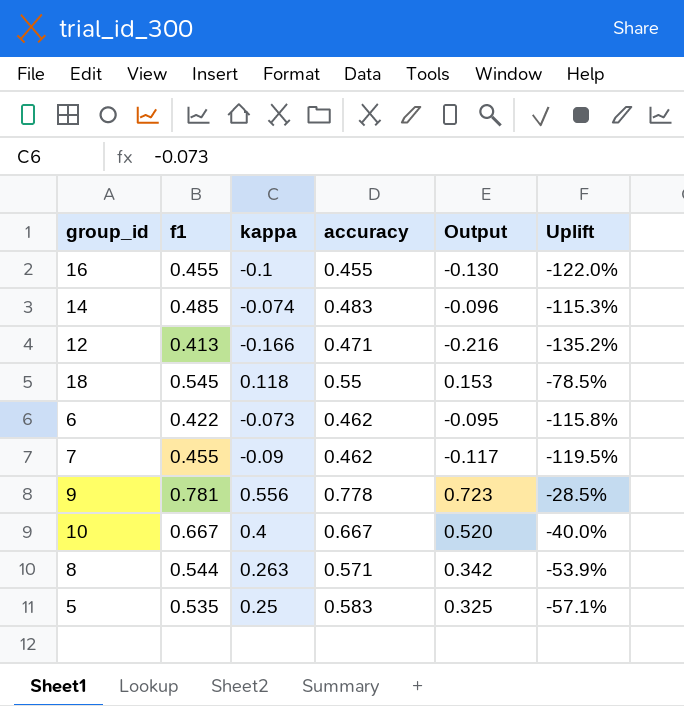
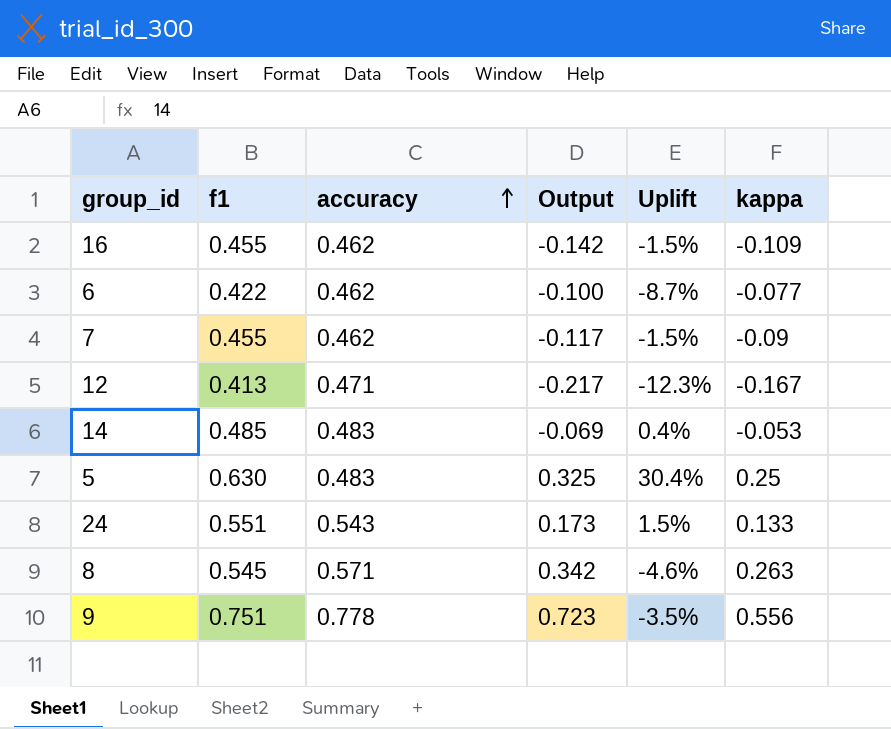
row order: none -> accuracy ascending
column Uplift | formula: ([kappa] - [accuracy]) / [accuracy] -> ([f1] - [accuracy]) / [accuracy]
column kappa | position: 3 -> 6
row 18: 0.545 | 0.118 | 0.55 | 0.153 | -78.5% -> none
row 10: 0.667 | 0.4 | 0.667 | 0.520 | -40.0% -> none
16 | accuracy: 0.455 -> 0.462
16 | Output: -0.130 -> -0.142
16 | kappa: -0.1 -> -0.109
6 | Output: -0.095 -> -0.100
6 | kappa: -0.073 -> -0.077
12 | Output: -0.216 -> -0.217
12 | kappa: -0.166 -> -0.167
14 | Output: -0.096 -> -0.069
14 | kappa: -0.074 -> -0.053
5 | f1: 0.535 -> 0.630
5 | accuracy: 0.583 -> 0.483
row 24: none -> 0.551 | 0.543 | 0.173 | 1.5% | 0.133
8 | f1: 0.544 -> 0.545
9 | f1: 0.781 -> 0.751

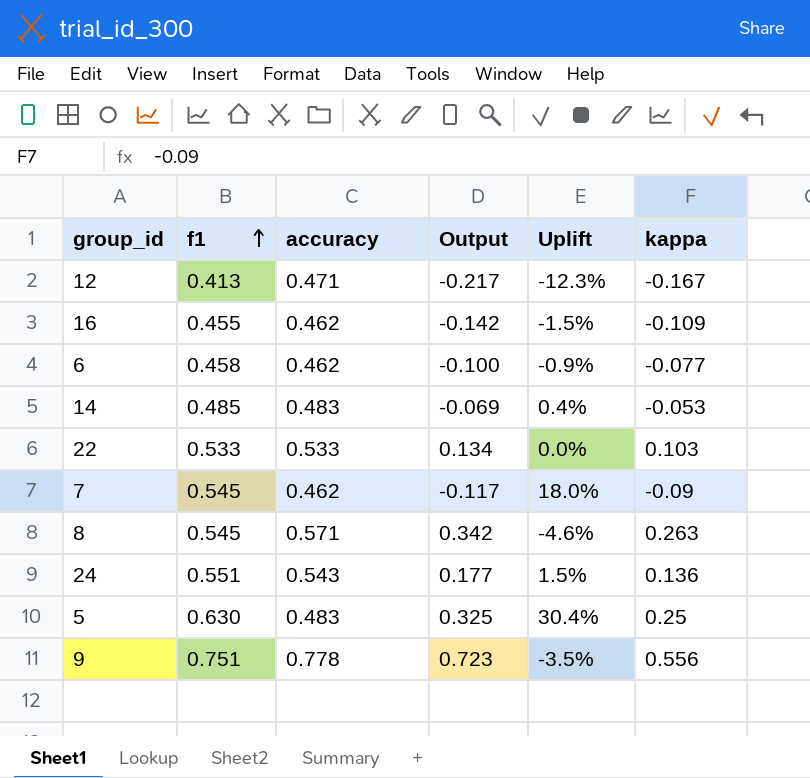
row order: accuracy ascending -> f1 ascending
6 | f1: 0.422 -> 0.458
6 | Uplift: -8.7% -> -0.9%
row 22: none -> 0.533 | 0.533 | 0.134 | 0.0% | 0.103
7 | f1: 0.455 -> 0.545
7 | Uplift: -1.5% -> 18.0%
24 | Output: 0.173 -> 0.177
24 | kappa: 0.133 -> 0.136

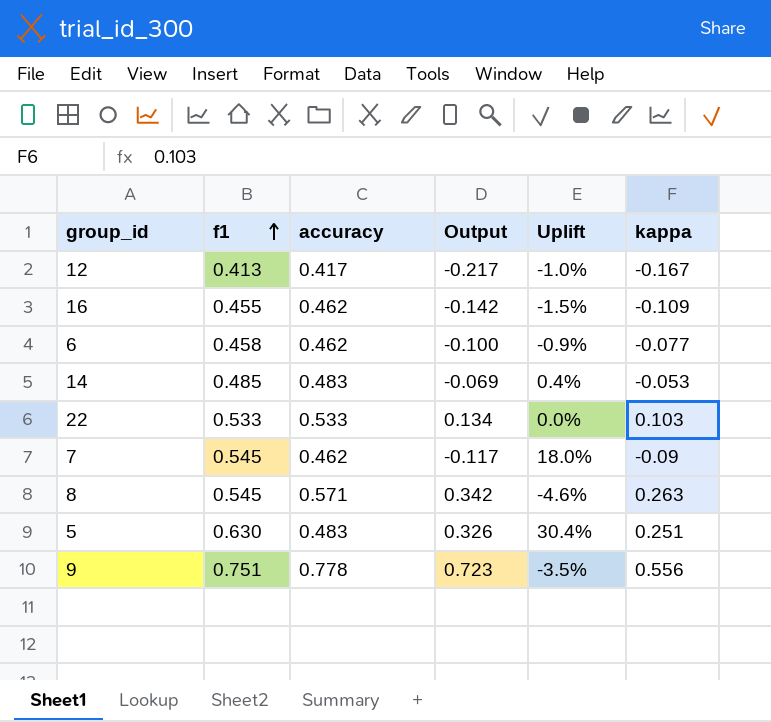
row 24: 0.551 | 0.543 | 0.177 | 1.5% | 0.136 -> none
12 | accuracy: 0.471 -> 0.417
12 | Uplift: -12.3% -> -1.0%
5 | Output: 0.325 -> 0.326
5 | kappa: 0.25 -> 0.251

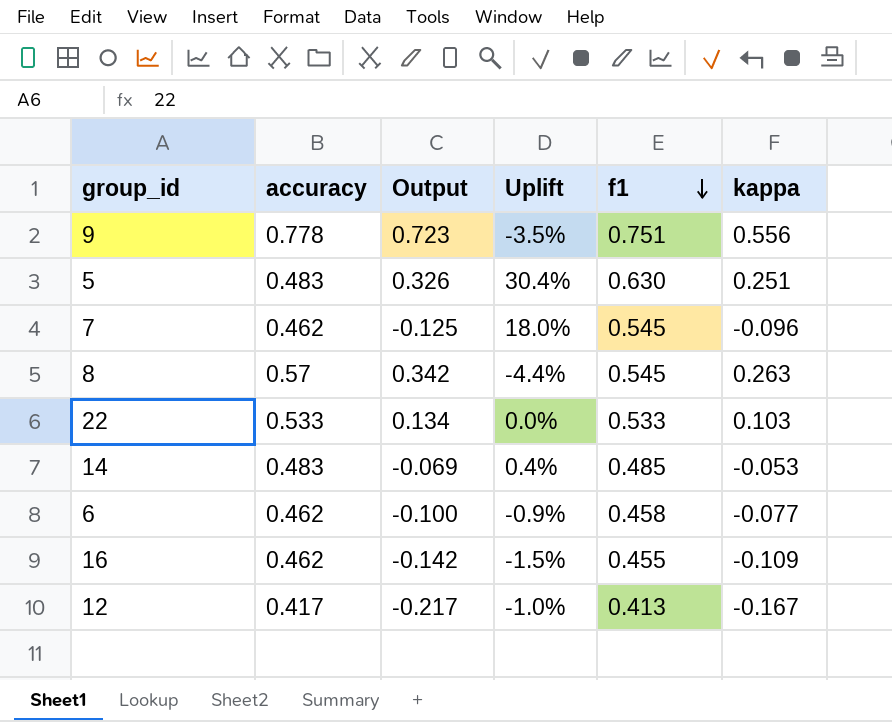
row order: f1 ascending -> f1 descending
column f1 | position: 2 -> 5
7 | Output: -0.117 -> -0.125
7 | kappa: -0.09 -> -0.096
8 | accuracy: 0.571 -> 0.57
8 | Uplift: -4.6% -> -4.4%

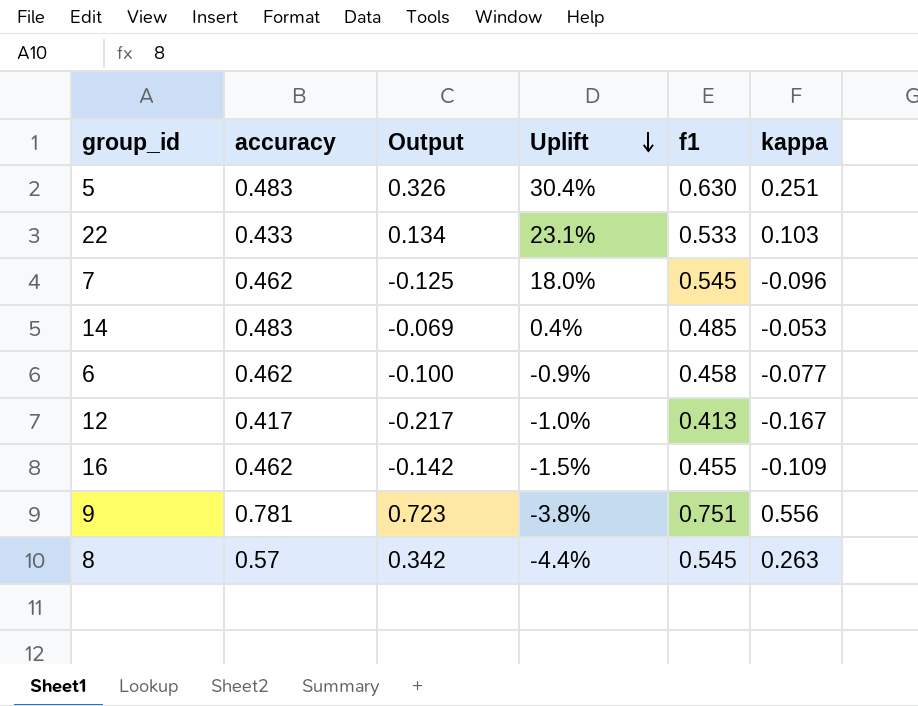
row order: f1 descending -> Uplift descending
22 | accuracy: 0.533 -> 0.433
22 | Uplift: 0.0% -> 23.1%
9 | accuracy: 0.778 -> 0.781
9 | Uplift: -3.5% -> -3.8%

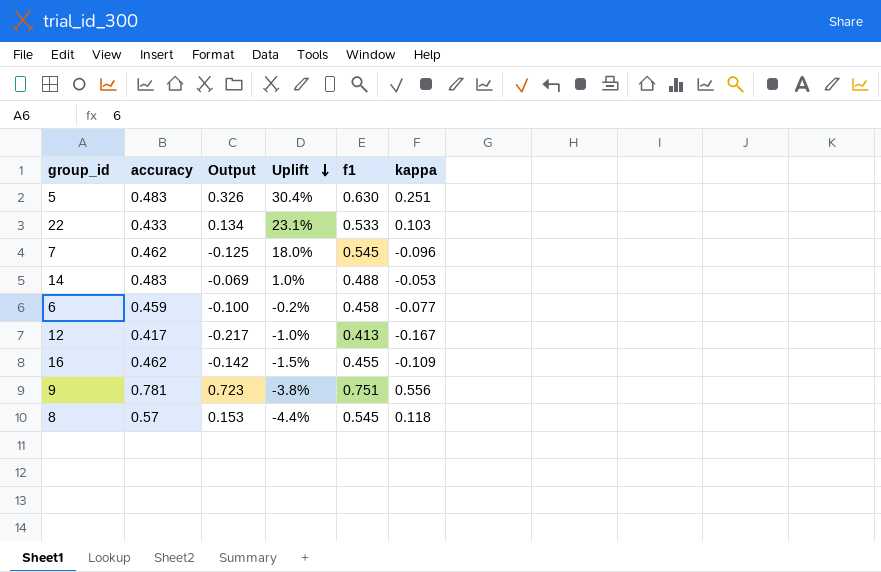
14 | Uplift: 0.4% -> 1.0%
14 | f1: 0.485 -> 0.488
6 | accuracy: 0.462 -> 0.459
6 | Uplift: -0.9% -> -0.2%
8 | Output: 0.342 -> 0.153
8 | kappa: 0.263 -> 0.118

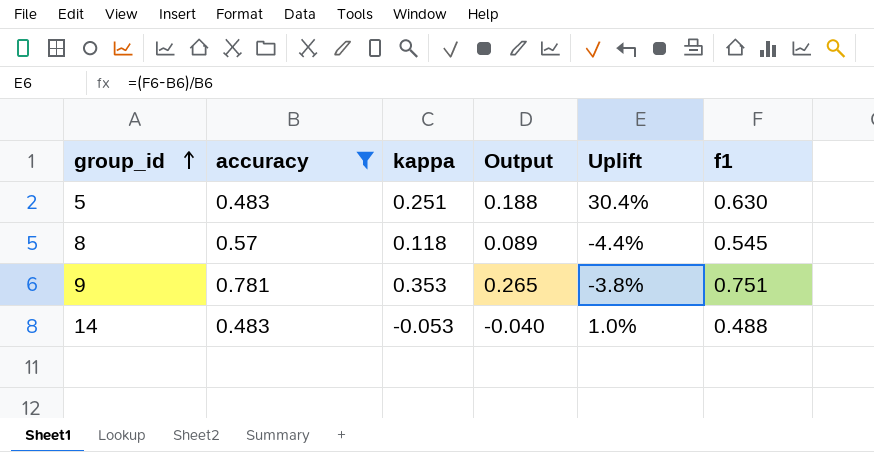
filter: none -> accuracy >= 0.483
row order: Uplift descending -> group_id ascending
column kappa | position: 6 -> 3
column Output | formula: [kappa] * 1.3 -> [kappa] * 0.75
9 | kappa: 0.556 -> 0.353

